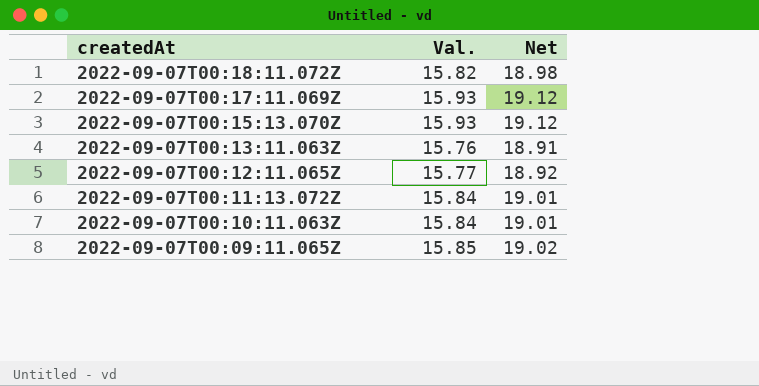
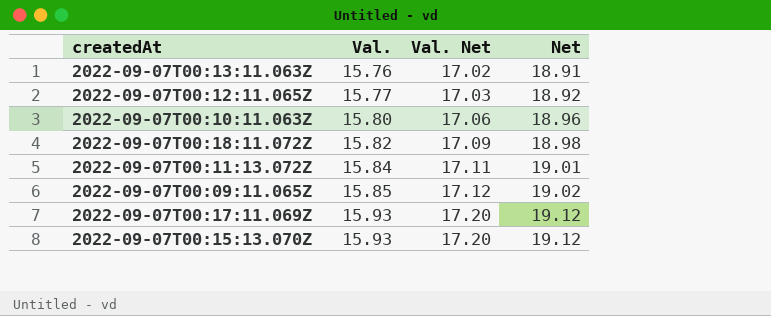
row order: createdAt descending -> Val. ascending
column Val. Net | formula: none -> [Val.] * 1.08
2022-09-07T00:10:11.063Z | Val.: 15.84 -> 15.80
2022-09-07T00:10:11.063Z | Net: 19.01 -> 18.96

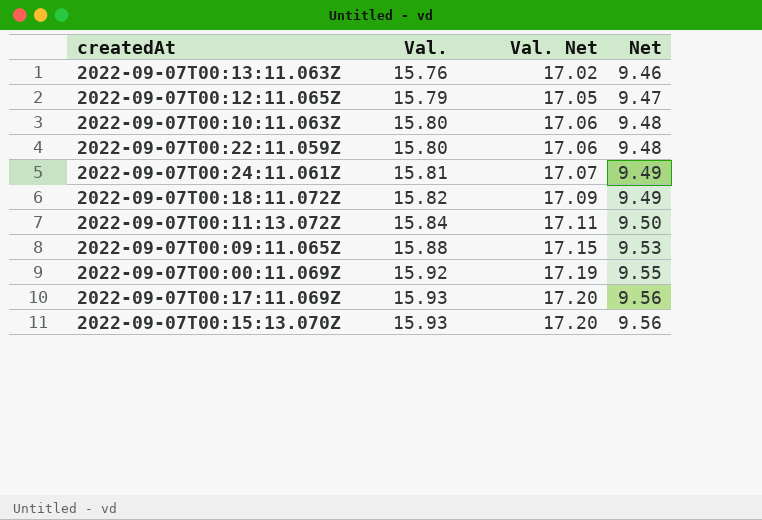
column Net | formula: [Val.] * 1.2 -> [Val.] * 0.6
2022-09-07T00:12:11.065Z | Val.: 15.77 -> 15.79
2022-09-07T00:12:11.065Z | Val. Net: 17.03 -> 17.05
row 2022-09-07T00:22:11.059Z: none -> 15.80 | 17.06 | 9.48
row 2022-09-07T00:24:11.061Z: none -> 15.81 | 17.07 | 9.49
2022-09-07T00:09:11.065Z | Val.: 15.85 -> 15.88
2022-09-07T00:09:11.065Z | Val. Net: 17.12 -> 17.15
row 2022-09-07T00:00:11.069Z: none -> 15.92 | 17.19 | 9.55

